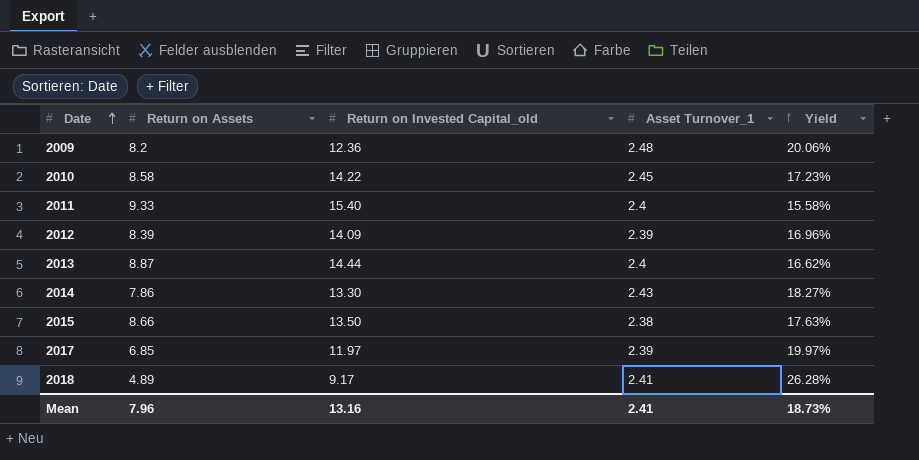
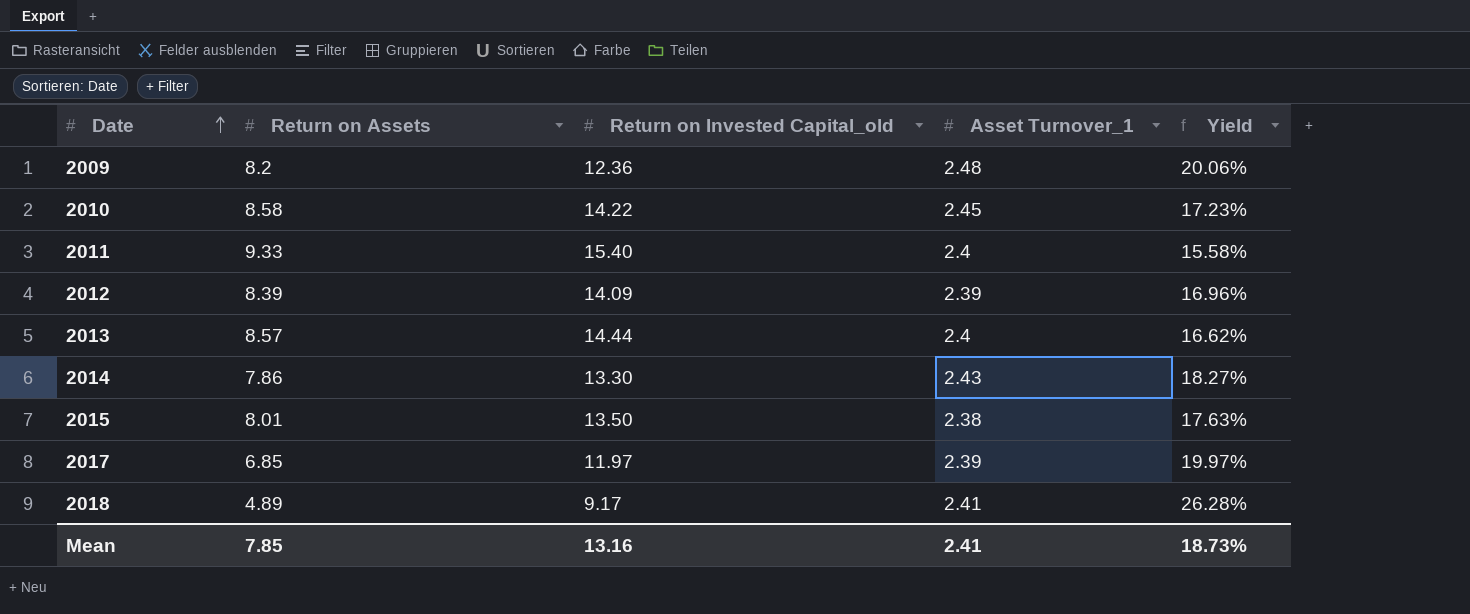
2013 | Return on Assets: 8.87 -> 8.57
2015 | Return on Assets: 8.66 -> 8.01
Mean | Return on Assets: 7.96 -> 7.85

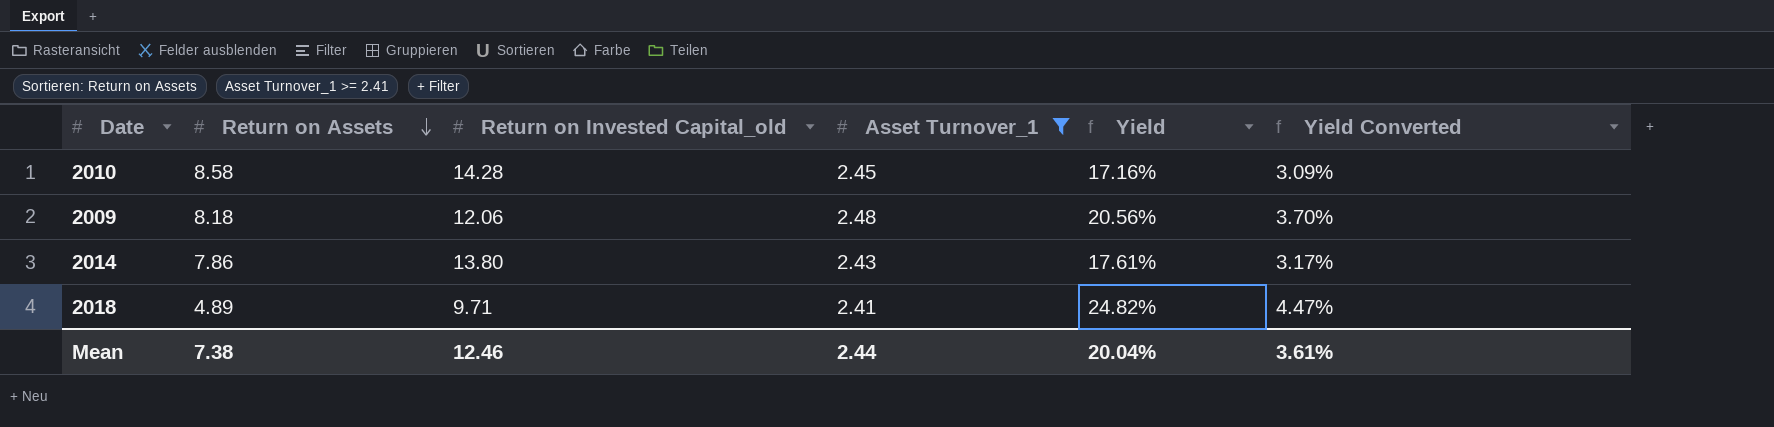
filter: none -> Asset Turnover_1 >= 2.41
row order: Date ascending -> Return on Assets descending
column Yield Converted | formula: none -> [Yield] * 0.18
2010 | Return on Invested Capital_old: 14.22 -> 14.28
2010 | Yield: 17.23% -> 17.16%
2009 | Return on Assets: 8.2 -> 8.18
2009 | Return on Invested Capital_old: 12.36 -> 12.06
2009 | Yield: 20.06% -> 20.56%
2014 | Return on Invested Capital_old: 13.30 -> 13.80
2014 | Yield: 18.27% -> 17.61%
2018 | Return on Invested Capital_old: 9.17 -> 9.71
2018 | Yield: 26.28% -> 24.82%
Mean | Return on Assets: 7.85 -> 7.38
Mean | Return on Invested Capital_old: 13.16 -> 12.46
Mean | Asset Turnover_1: 2.41 -> 2.44
Mean | Yield: 18.73% -> 20.04%

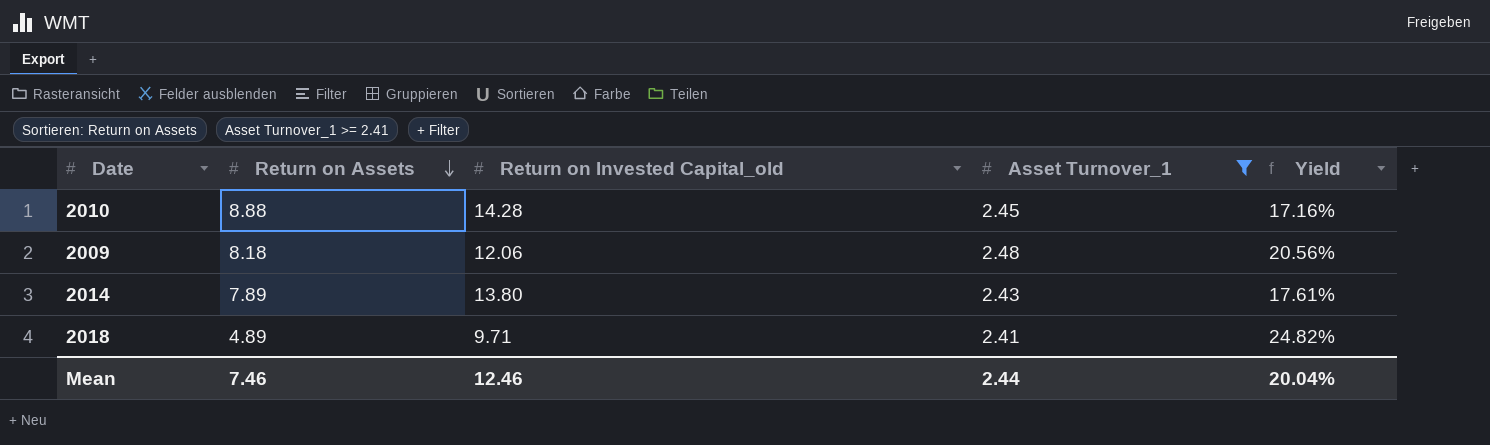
column Yield Converted | formula: [Yield] * 0.18 -> none
2010 | Return on Assets: 8.58 -> 8.88
2014 | Return on Assets: 7.86 -> 7.89
Mean | Return on Assets: 7.38 -> 7.46

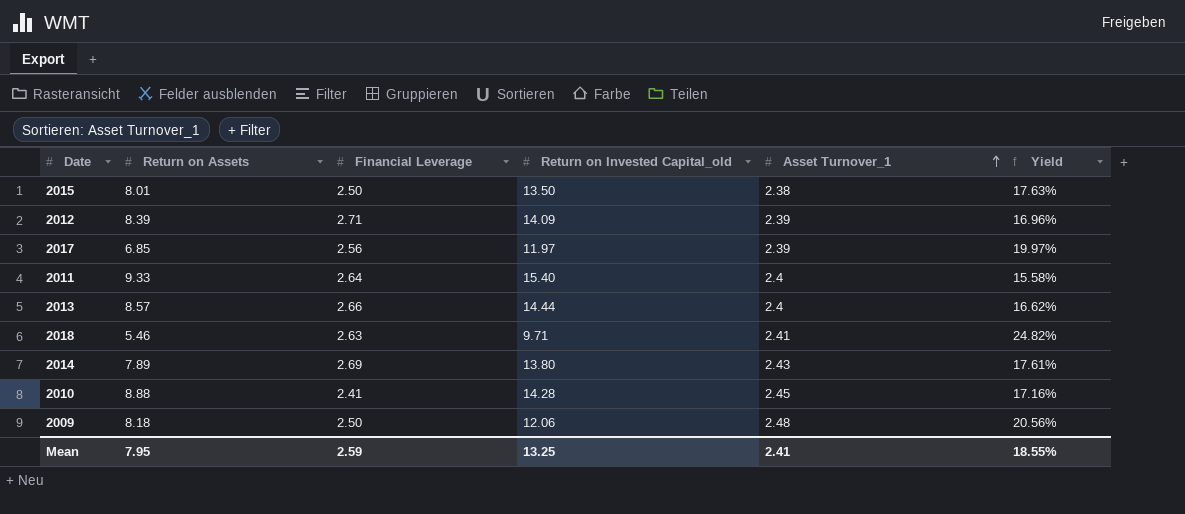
filter: Asset Turnover_1 >= 2.41 -> none
row order: Return on Assets descending -> Asset Turnover_1 ascending
column Financial Leverage | position: none -> 3
2018 | Return on Assets: 4.89 -> 5.46
Mean | Return on Assets: 7.46 -> 7.95
Mean | Return on Invested Capital_old: 12.46 -> 13.25
Mean | Asset Turnover_1: 2.44 -> 2.41
Mean | Yield: 20.04% -> 18.55%

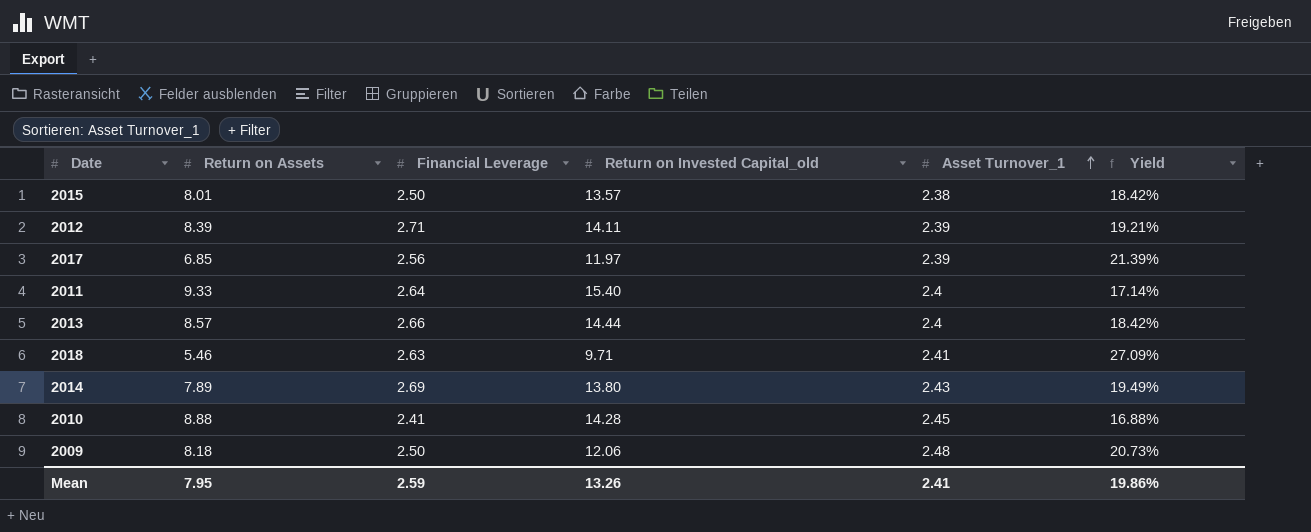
column Yield | formula: [Asset Turnover_1] / [Return on Invested Capital_old] -> [Financial Leverage] / [Return on Invested Capital_old]
2015 | Return on Invested Capital_old: 13.50 -> 13.57
2012 | Return on Invested Capital_old: 14.09 -> 14.11
Mean | Return on Invested Capital_old: 13.25 -> 13.26
Mean | Yield: 18.55% -> 19.86%

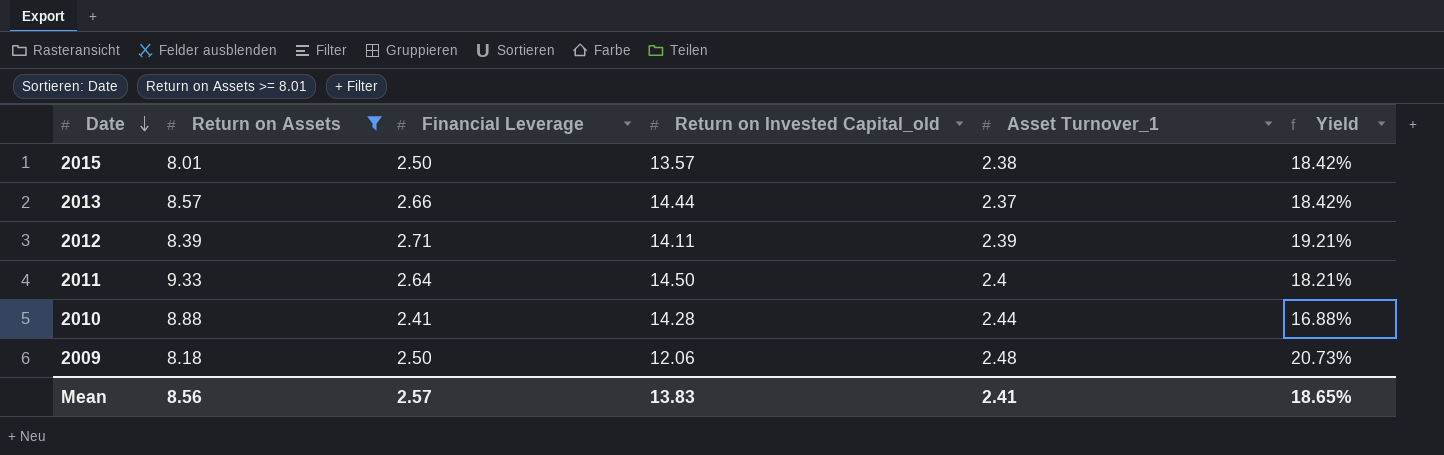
filter: none -> Return on Assets >= 8.01
row order: Asset Turnover_1 ascending -> Date descending
2013 | Asset Turnover_1: 2.4 -> 2.37
2011 | Return on Invested Capital_old: 15.40 -> 14.50
2011 | Yield: 17.14% -> 18.21%
2010 | Asset Turnover_1: 2.45 -> 2.44
Mean | Return on Assets: 7.95 -> 8.56
Mean | Financial Leverage: 2.59 -> 2.57
Mean | Return on Invested Capital_old: 13.26 -> 13.83
Mean | Yield: 19.86% -> 18.65%

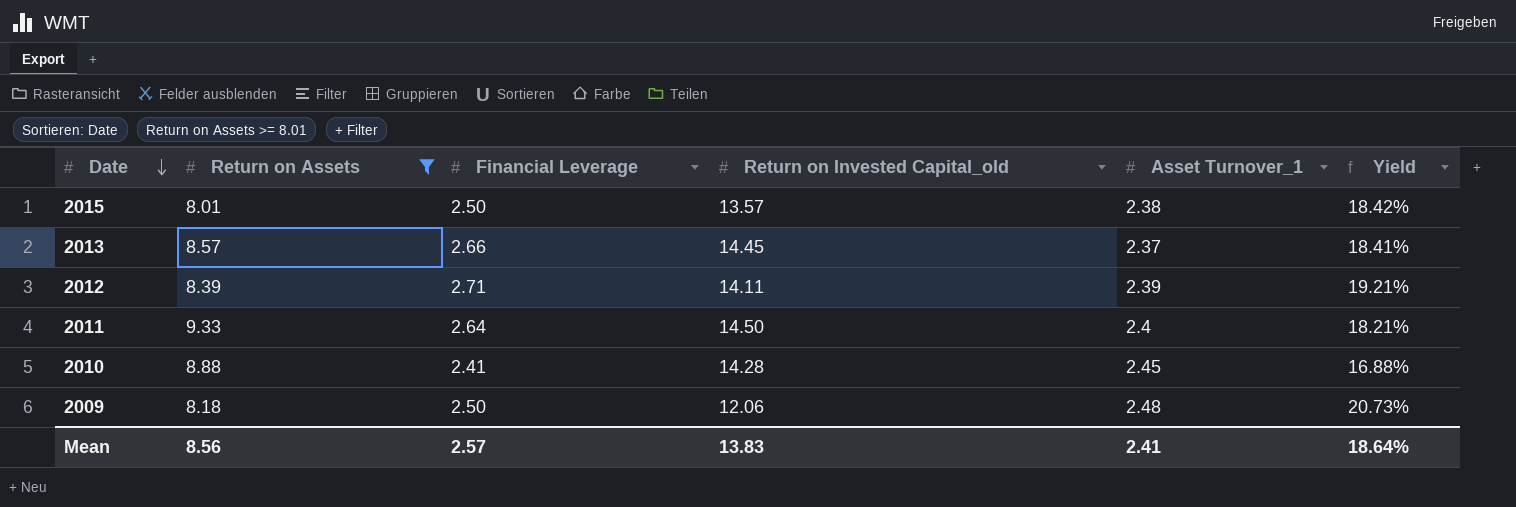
2013 | Return on Invested Capital_old: 14.44 -> 14.45
2013 | Yield: 18.42% -> 18.41%
2010 | Asset Turnover_1: 2.44 -> 2.45
Mean | Yield: 18.65% -> 18.64%

